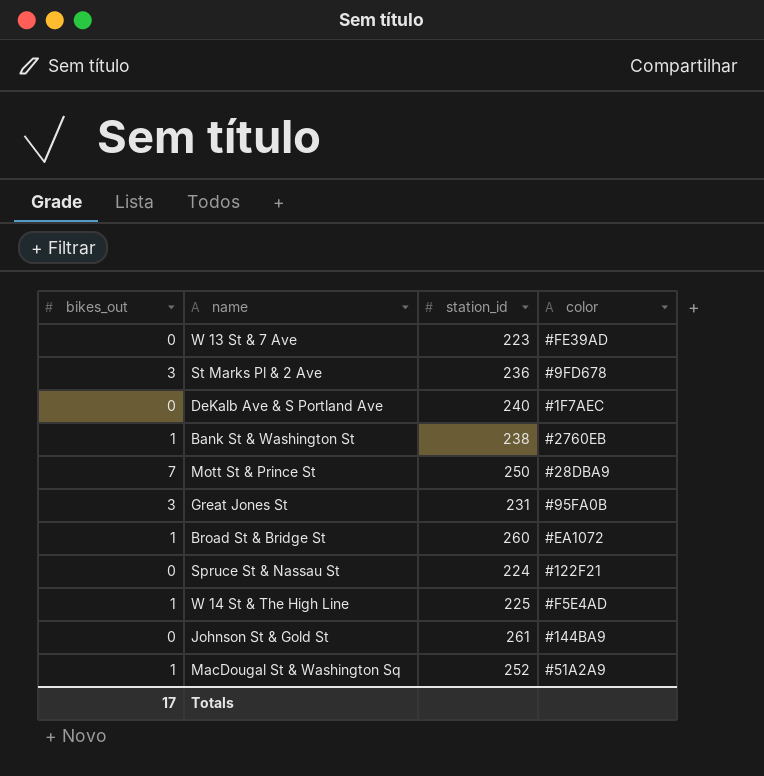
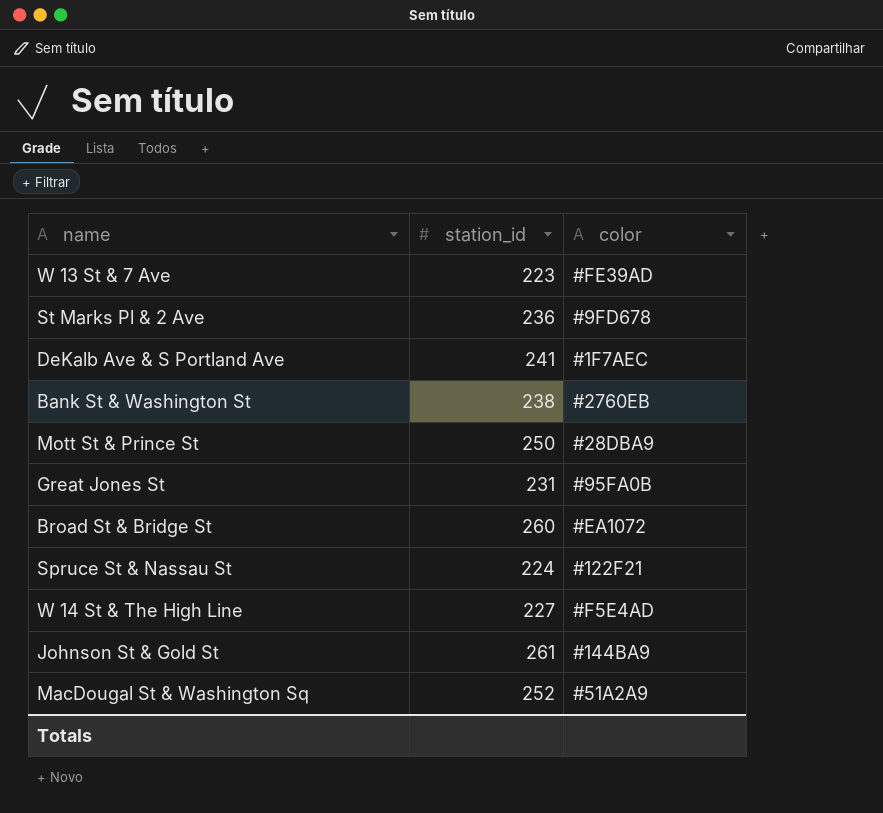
column bikes_out | position: 1 -> none
DeKalb Ave & S Portland Ave | station_id: 240 -> 241
W 14 St & The High Line | station_id: 225 -> 227

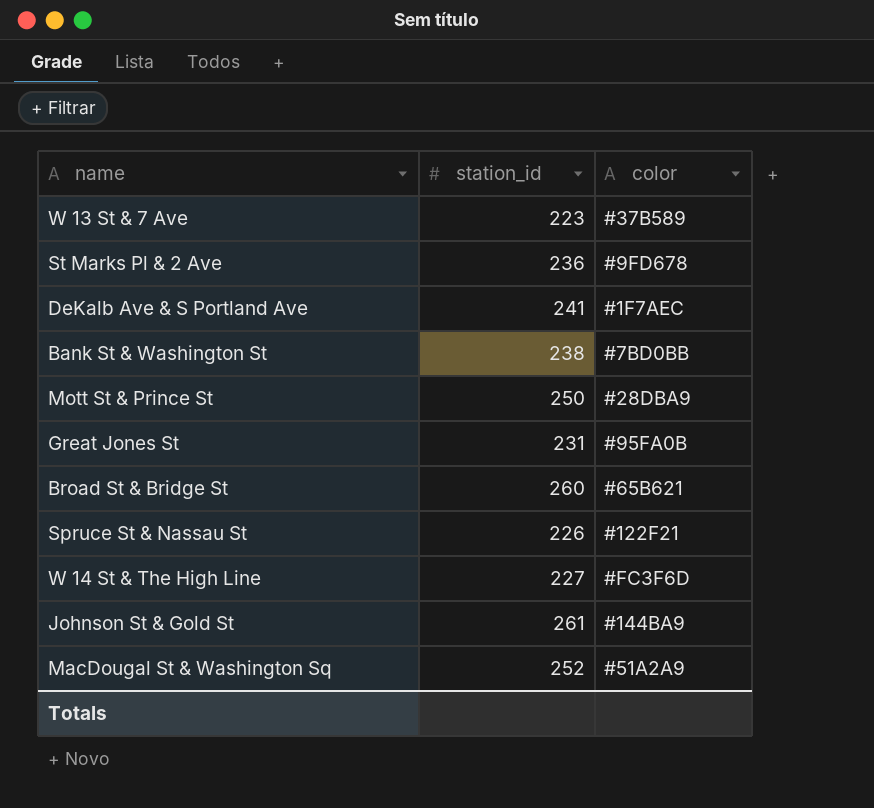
W 13 St & 7 Ave | color: #FE39AD -> #37B589
Bank St & Washington St | color: #2760EB -> #7BD0BB
Broad St & Bridge St | color: #EA1072 -> #65B621
Spruce St & Nassau St | station_id: 224 -> 226
W 14 St & The High Line | color: #F5E4AD -> #FC3F6D

